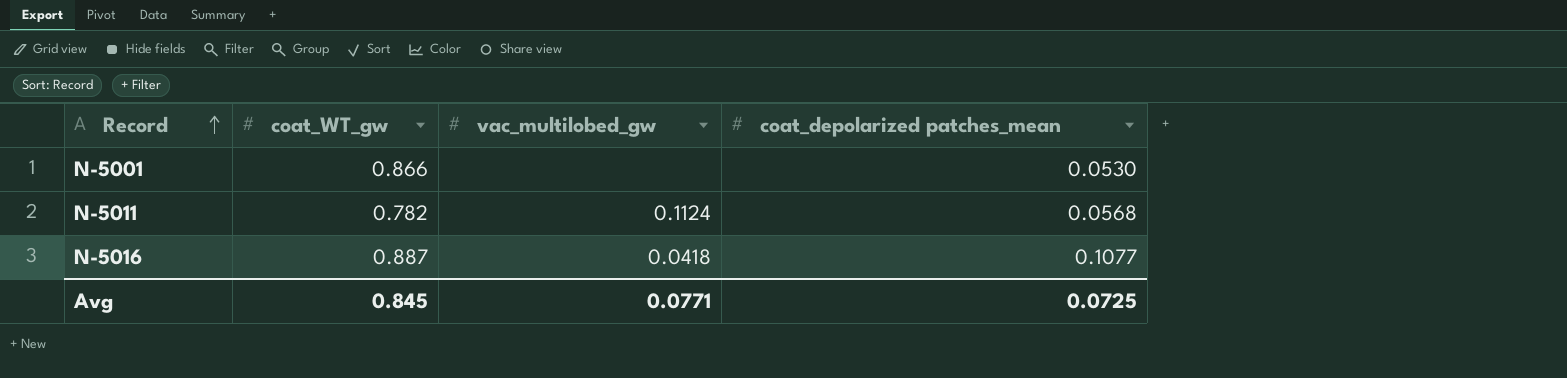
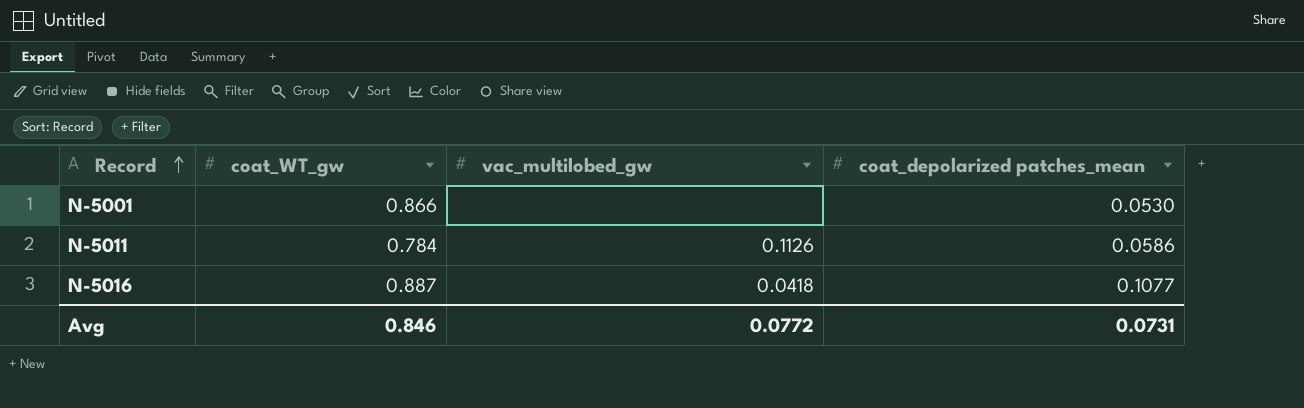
N-5011 | coat_WT_gw: 0.782 -> 0.784
N-5011 | vac_multilobed_gw: 0.1124 -> 0.1126
N-5011 | coat_depolarized patches_mean: 0.0568 -> 0.0586
Avg | coat_WT_gw: 0.845 -> 0.846
Avg | vac_multilobed_gw: 0.0771 -> 0.0772
Avg | coat_depolarized patches_mean: 0.0725 -> 0.0731

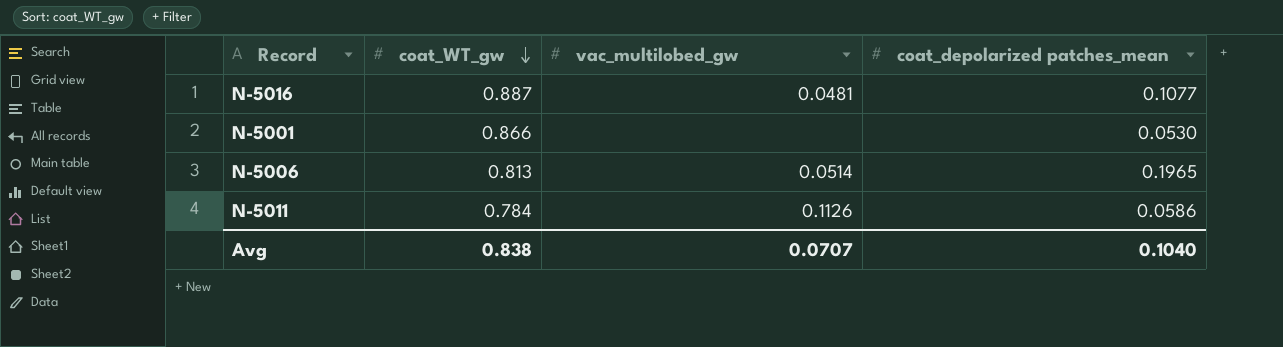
row order: Record ascending -> coat_WT_gw descending
N-5016 | vac_multilobed_gw: 0.0418 -> 0.0481
row N-5006: none -> 0.813 | 0.0514 | 0.1965
Avg | coat_WT_gw: 0.846 -> 0.838
Avg | vac_multilobed_gw: 0.0772 -> 0.0707
Avg | coat_depolarized patches_mean: 0.0731 -> 0.1040

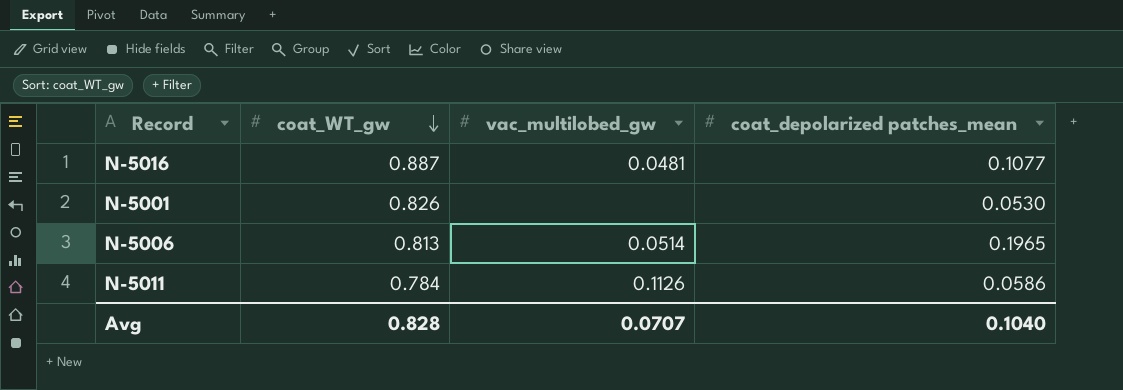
N-5001 | coat_WT_gw: 0.866 -> 0.826
Avg | coat_WT_gw: 0.838 -> 0.828

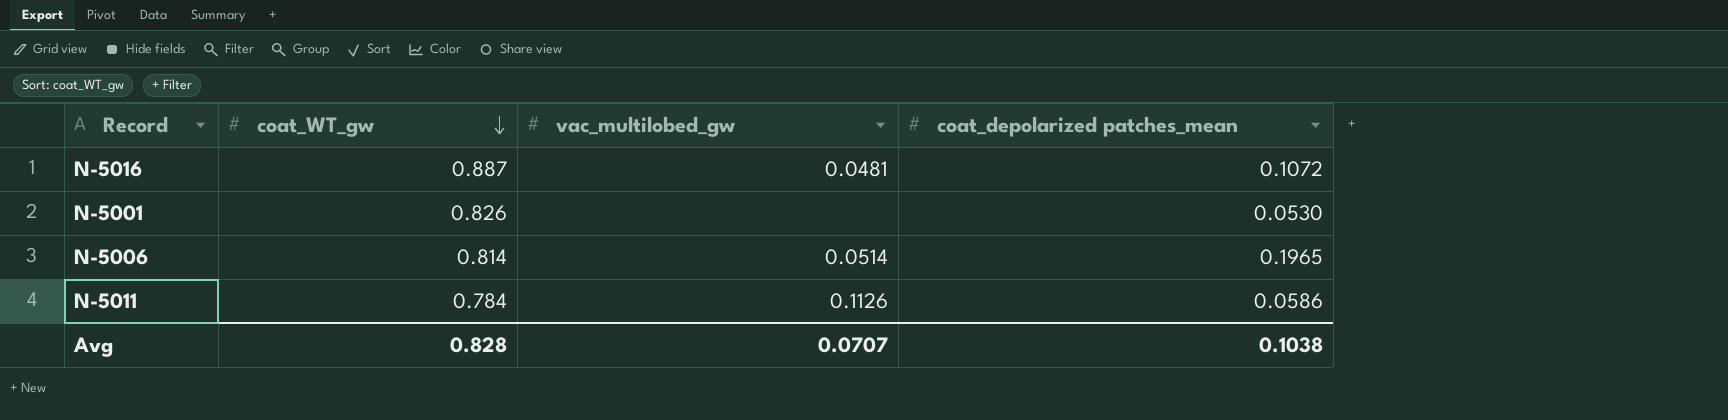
N-5016 | coat_depolarized patches_mean: 0.1077 -> 0.1072
N-5006 | coat_WT_gw: 0.813 -> 0.814
Avg | coat_depolarized patches_mean: 0.1040 -> 0.1038

